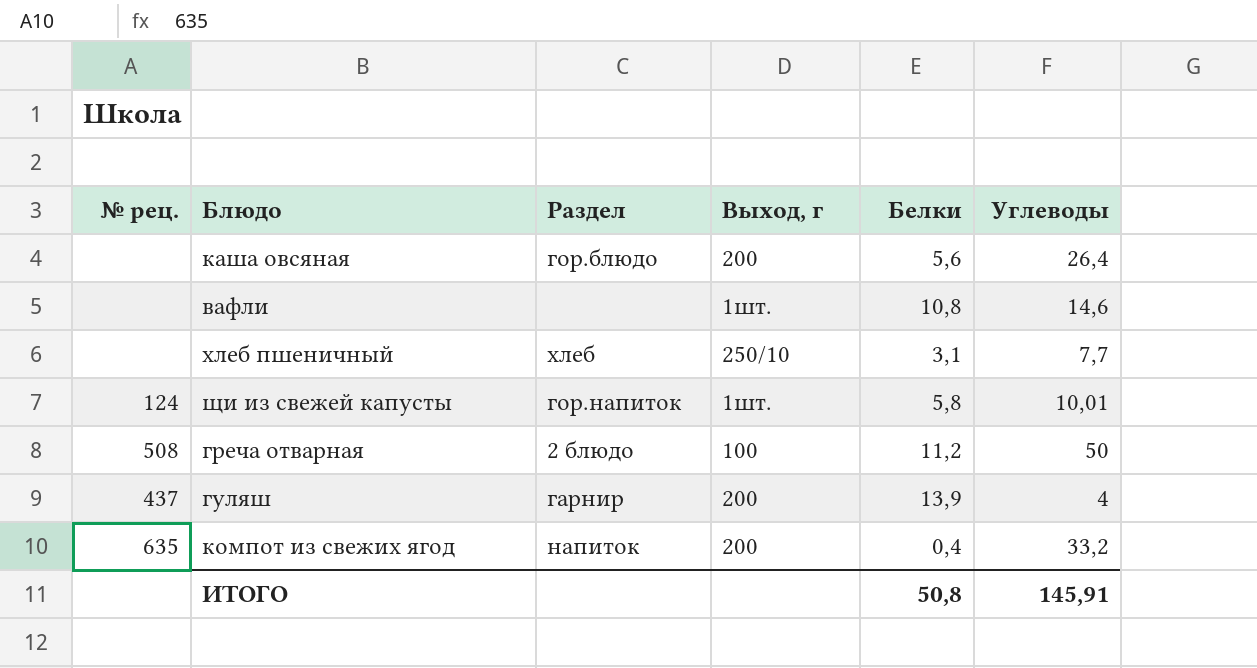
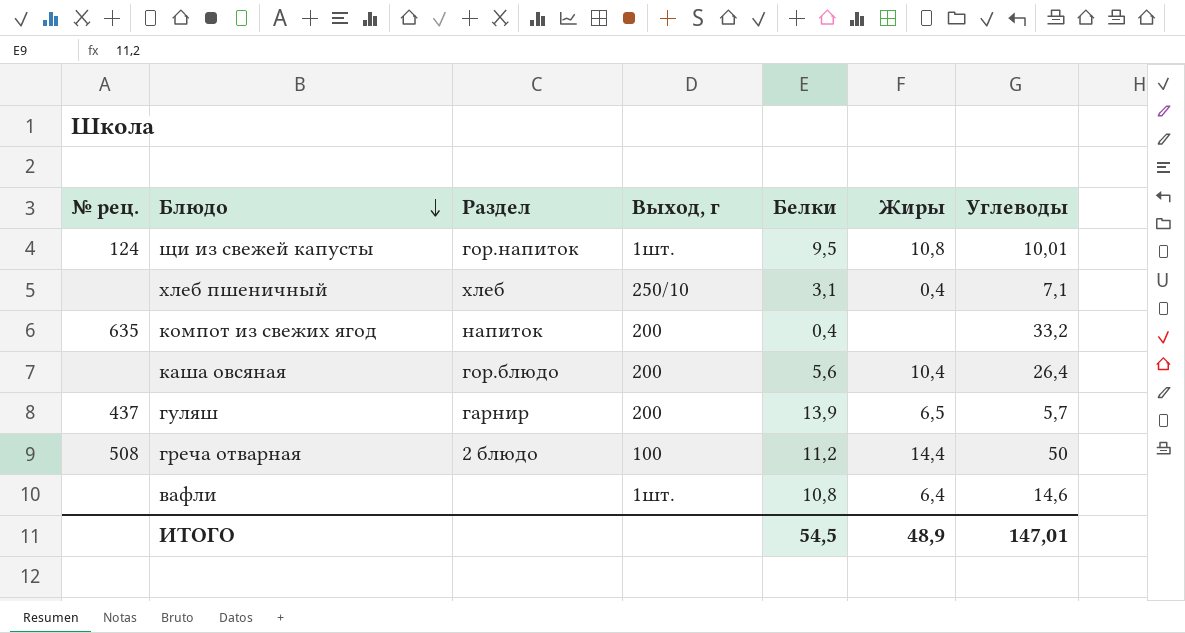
row order: none -> Блюдо descending
column Жиры | position: none -> 6
щи из свежей капусты | Белки: 5,8 -> 9,5
хлеб пшеничный | Углеводы: 7,7 -> 7,1
гуляш | Углеводы: 4 -> 5,7
ИТОГО | Белки: 50,8 -> 54,5
ИТОГО | Углеводы: 145,91 -> 147,01

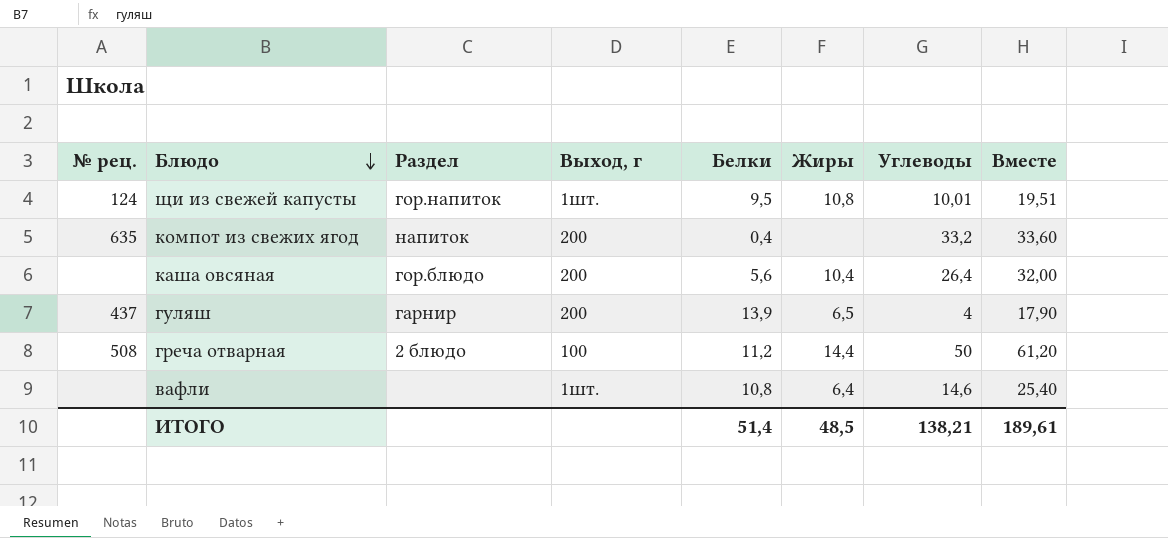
column Вместе | formula: none -> [Белки] + [Углеводы]
row хлеб пшеничный: none | хлеб | 250/10 | 3,1 | 0,4 | 7,1 -> none
гуляш | Углеводы: 5,7 -> 4
ИТОГО | Белки: 54,5 -> 51,4
ИТОГО | Жиры: 48,9 -> 48,5
ИТОГО | Углеводы: 147,01 -> 138,21

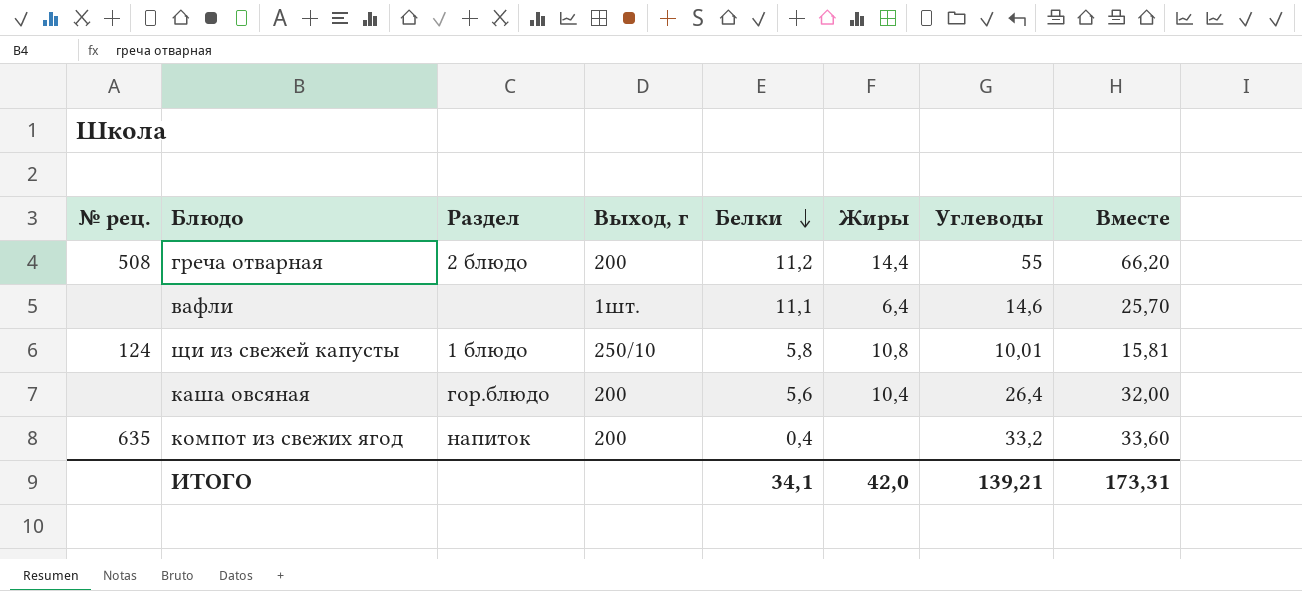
row order: Блюдо descending -> Белки descending
row гуляш: 437 | гарнир | 200 | 13,9 | 6,5 | 4 | 17,90 -> none
греча отварная | Выход, г: 100 -> 200
греча отварная | Углеводы: 50 -> 55
греча отварная | Вместе: 61,20 -> 66,20
вафли | Белки: 10,8 -> 11,1
вафли | Вместе: 25,40 -> 25,70
щи из свежей капусты | Раздел: гор.напиток -> 1 блюдо
щи из свежей капусты | Выход, г: 1шт. -> 250/10
щи из свежей капусты | Белки: 9,5 -> 5,8
щи из свежей капусты | Вместе: 19,51 -> 15,81
ИТОГО | Белки: 51,4 -> 34,1
ИТОГО | Жиры: 48,5 -> 42,0
ИТОГО | Углеводы: 138,21 -> 139,21
ИТОГО | Вместе: 189,61 -> 173,31

